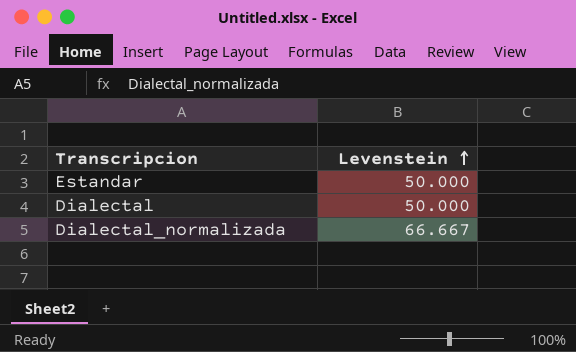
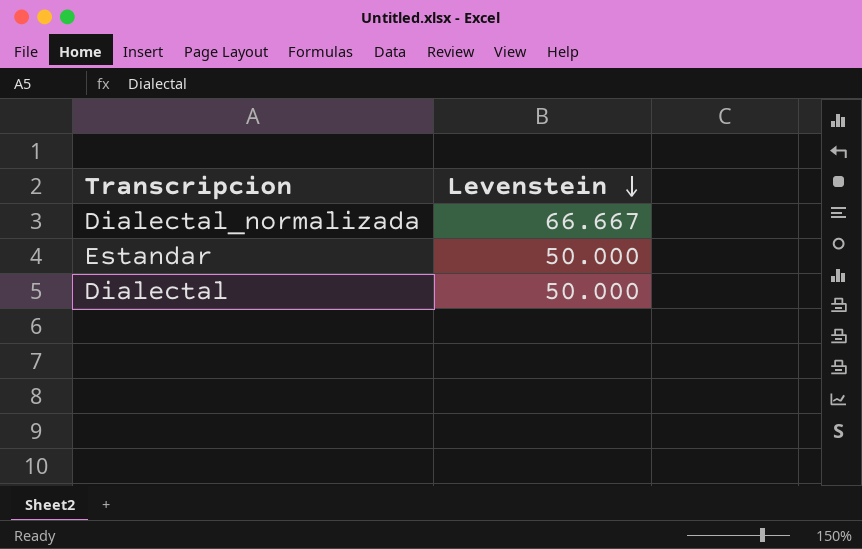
row order: Levenstein ascending -> Levenstein descending

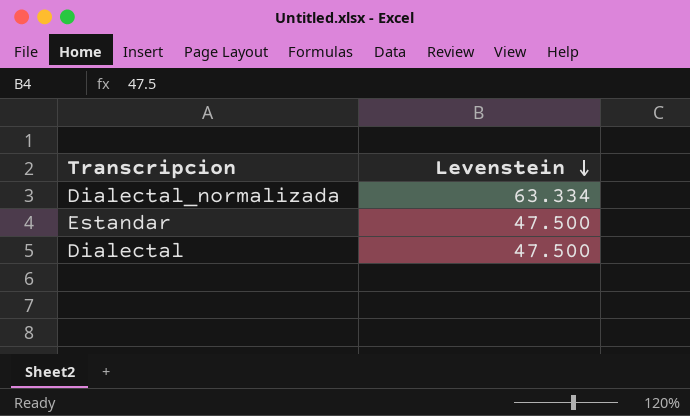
Dialectal_normalizada | Levenstein: 66.667 -> 63.334
Estandar | Levenstein: 50.000 -> 47.500
Dialectal | Levenstein: 50.000 -> 47.500

